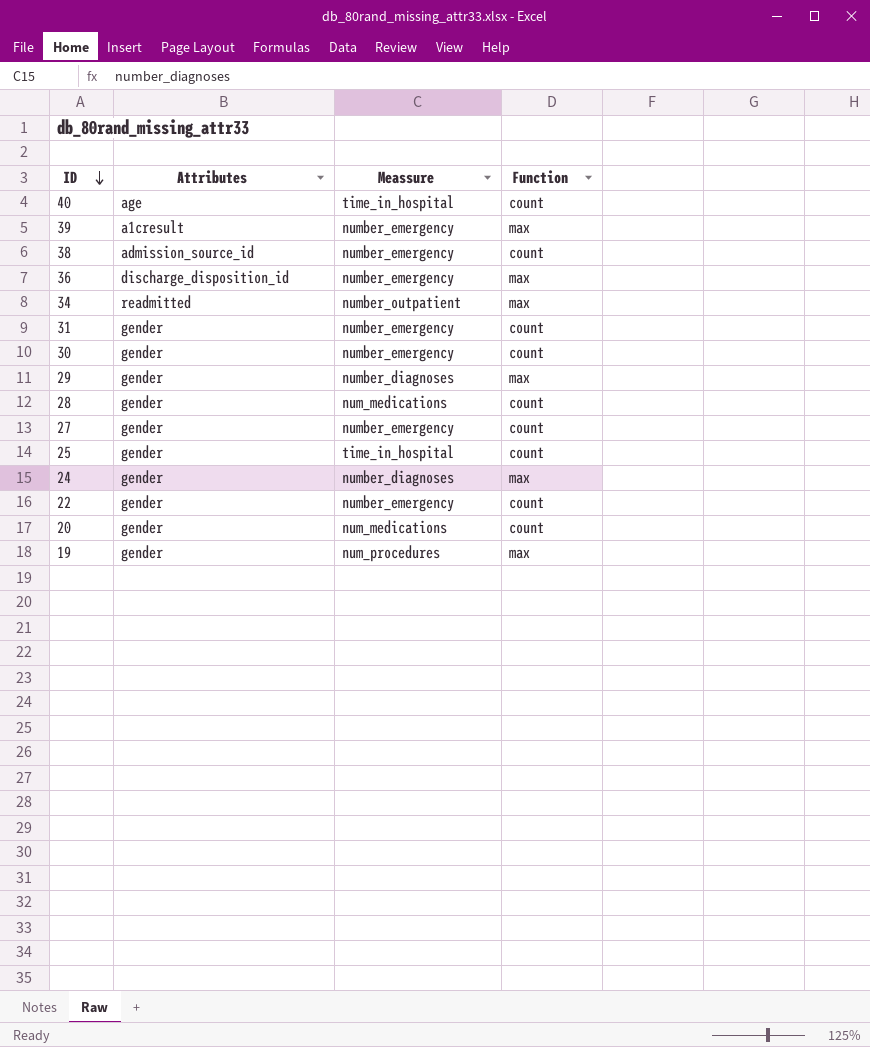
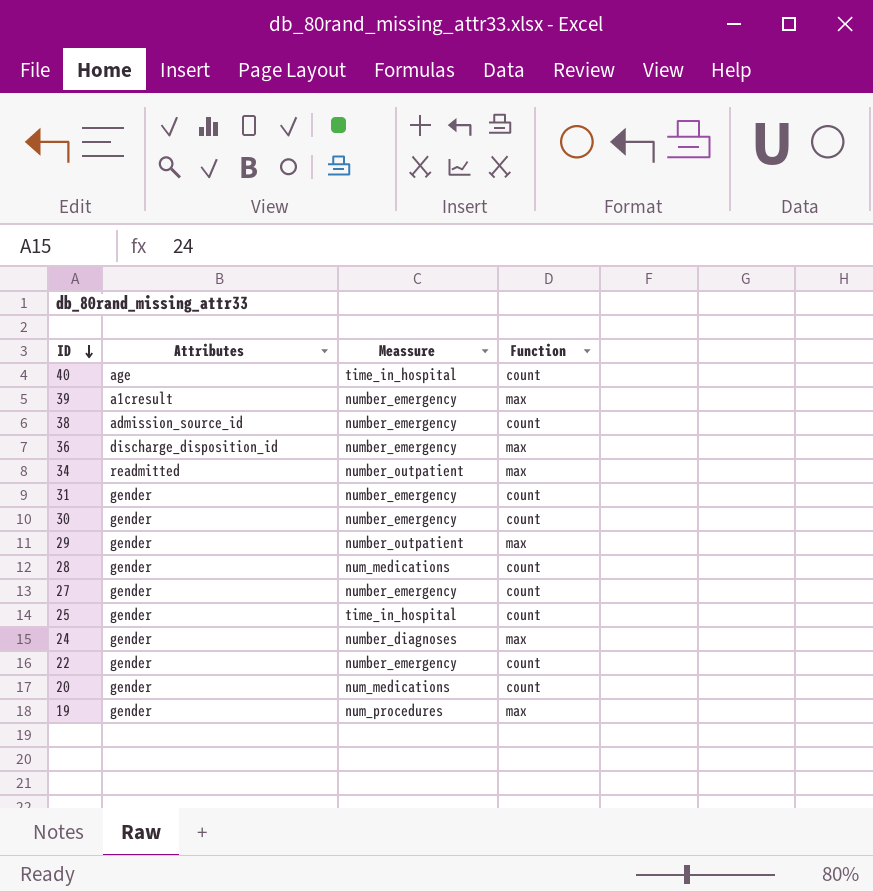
29 | Meassure: number_diagnoses -> number_outpatient

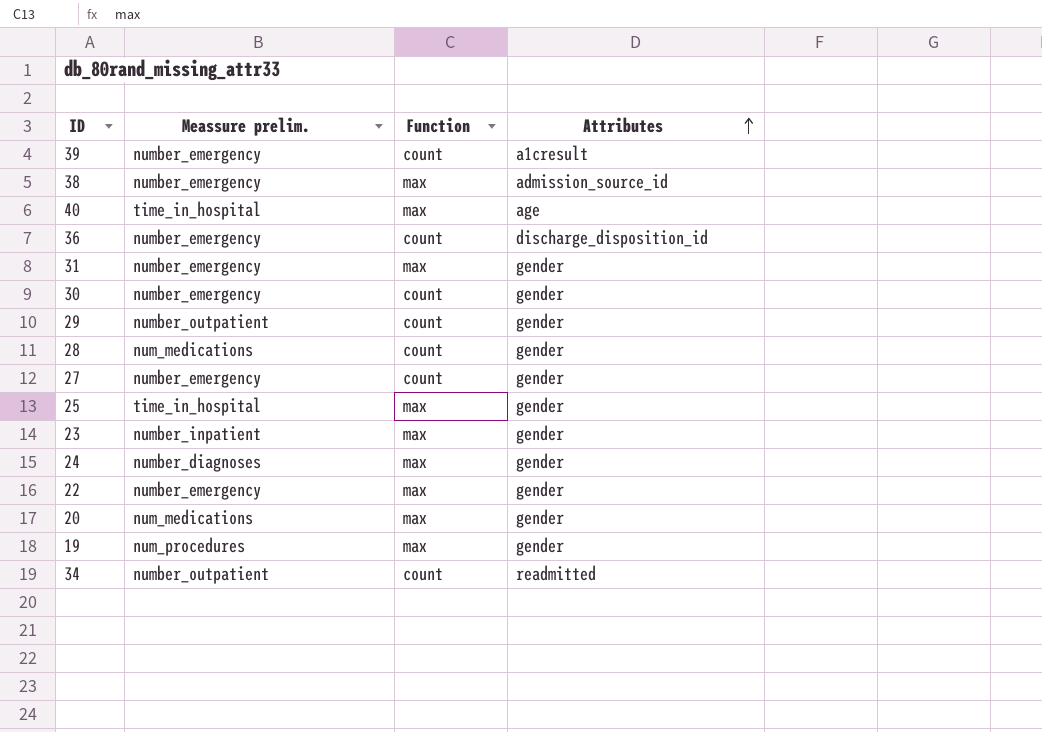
row order: ID descending -> Attributes ascending
column name: Meassure -> Meassure prelim.
column Attributes | position: 2 -> 4
39 | Function: max -> count
38 | Function: count -> max
40 | Function: count -> max
36 | Function: max -> count
31 | Function: count -> max
29 | Function: max -> count
25 | Function: count -> max
row 23: none -> number_inpatient | max | gender
22 | Function: count -> max
20 | Function: count -> max
34 | Function: max -> count

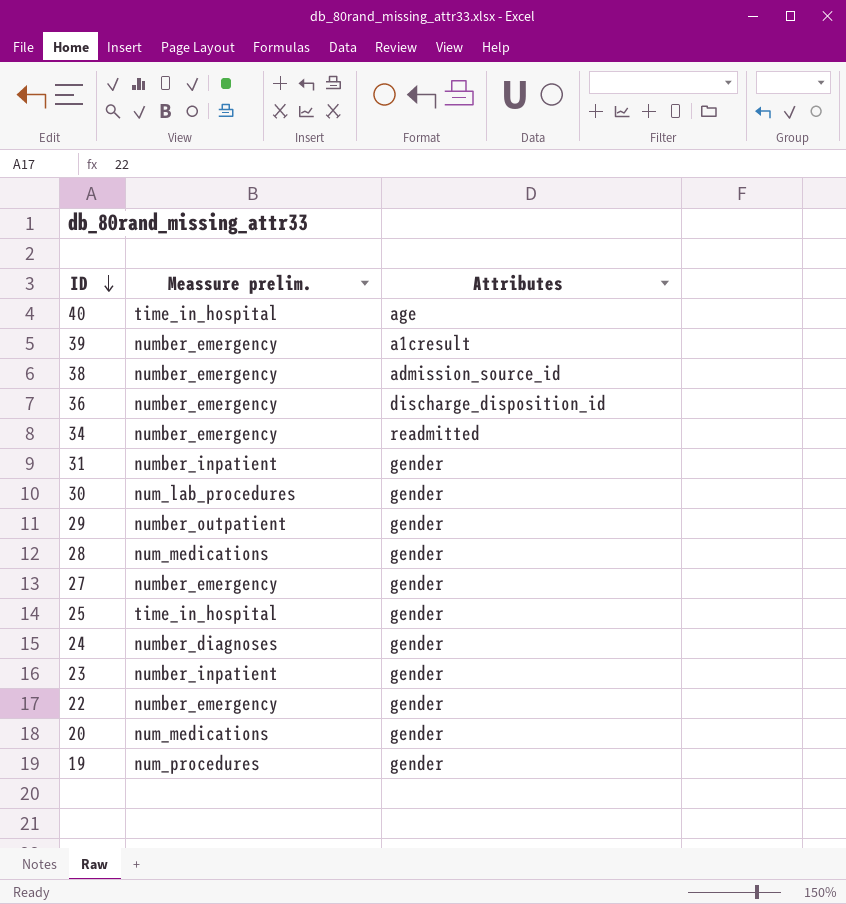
row order: Attributes ascending -> ID descending
column Function | position: 3 -> none
34 | Meassure prelim.: number_outpatient -> number_emergency
31 | Meassure prelim.: number_emergency -> number_inpatient
30 | Meassure prelim.: number_emergency -> num_lab_procedures

